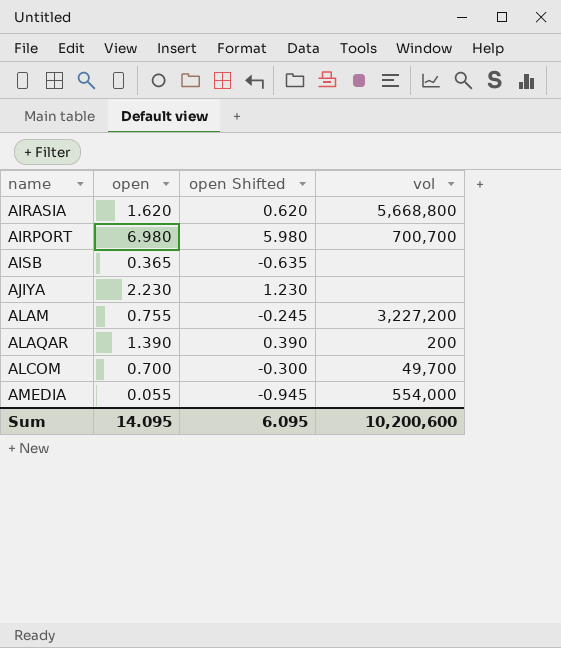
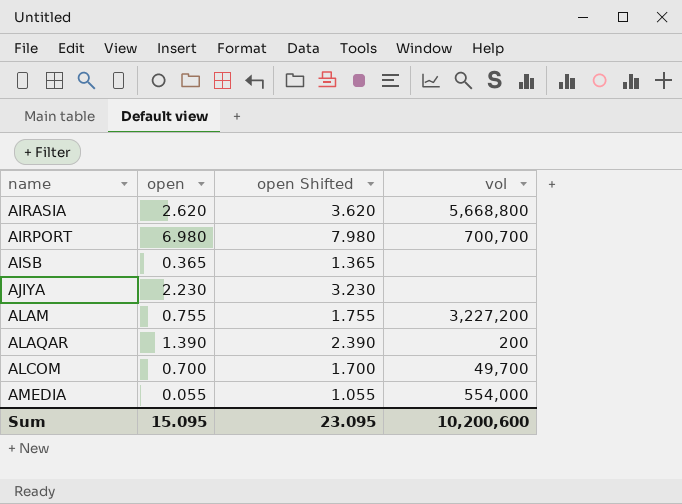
column open Shifted | formula: [open] - 1 -> [open] + 1
AIRASIA | open: 1.620 -> 2.620
Sum | open: 14.095 -> 15.095
Sum | open Shifted: 6.095 -> 23.095

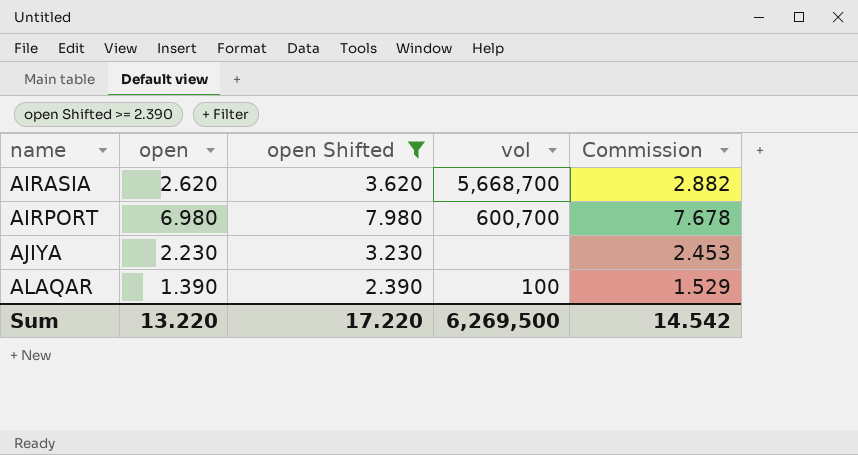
filter: none -> open Shifted >= 2.390
column Commission | formula: none -> [open] * 1.1
AIRASIA | vol: 5,668,800 -> 5,668,700
AIRPORT | vol: 700,700 -> 600,700
ALAQAR | vol: 200 -> 100
Sum | open: 15.095 -> 13.220
Sum | open Shifted: 23.095 -> 17.220
Sum | vol: 10,200,600 -> 6,269,500

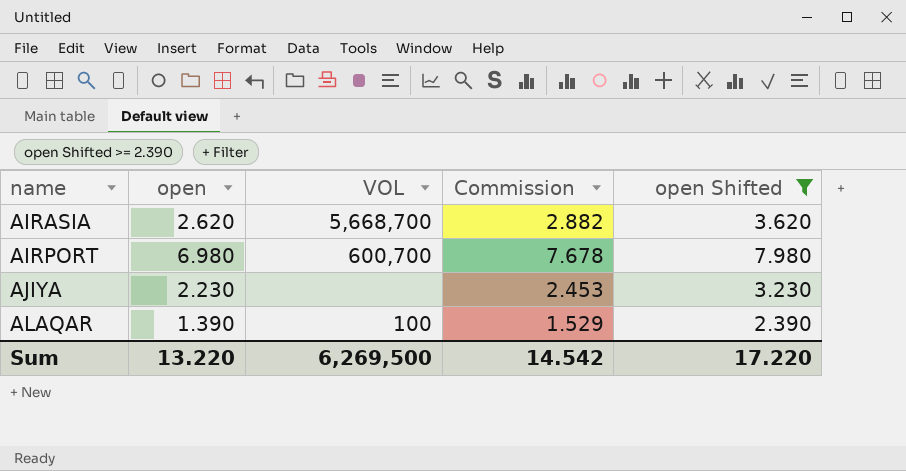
column name: vol -> VOL
column open Shifted | position: 3 -> 5

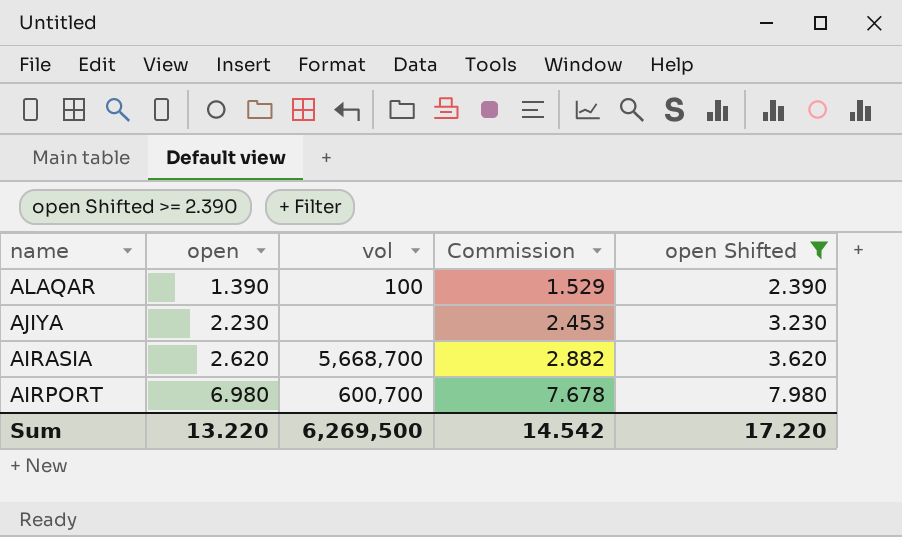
row order: name ascending -> open ascending
column name: VOL -> vol

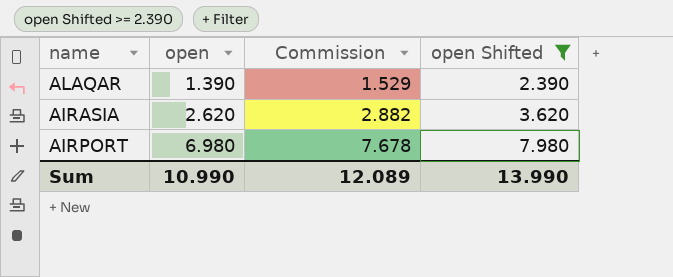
column vol | position: 3 -> none
row AJIYA: 2.230 | none | 2.453 | 3.230 -> none
Sum | open: 13.220 -> 10.990
Sum | Commission: 14.542 -> 12.089
Sum | open Shifted: 17.220 -> 13.990

